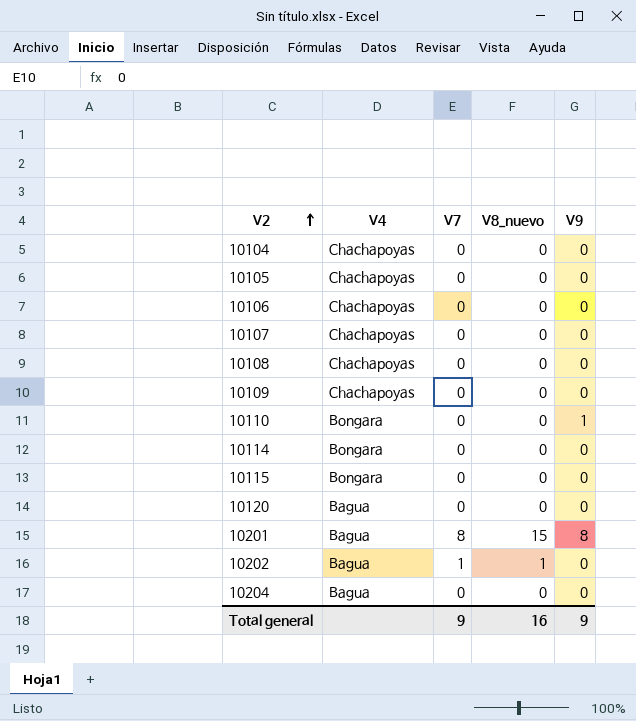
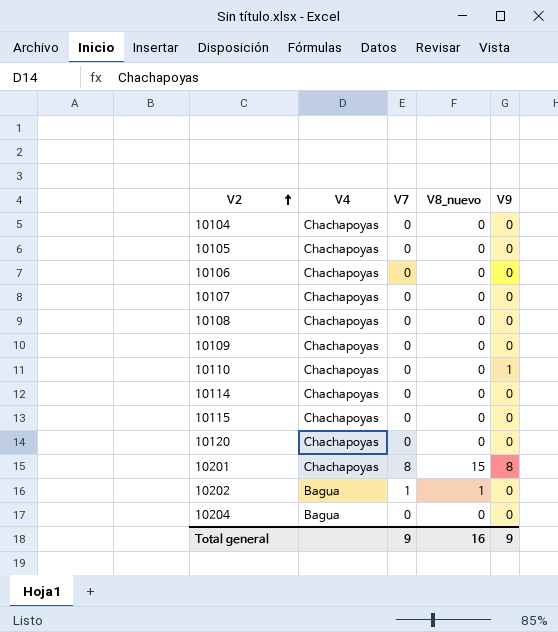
10110 | V4: Bongara -> Chachapoyas
10114 | V4: Bongara -> Chachapoyas
10115 | V4: Bongara -> Chachapoyas
10120 | V4: Bagua -> Chachapoyas
10201 | V4: Bagua -> Chachapoyas

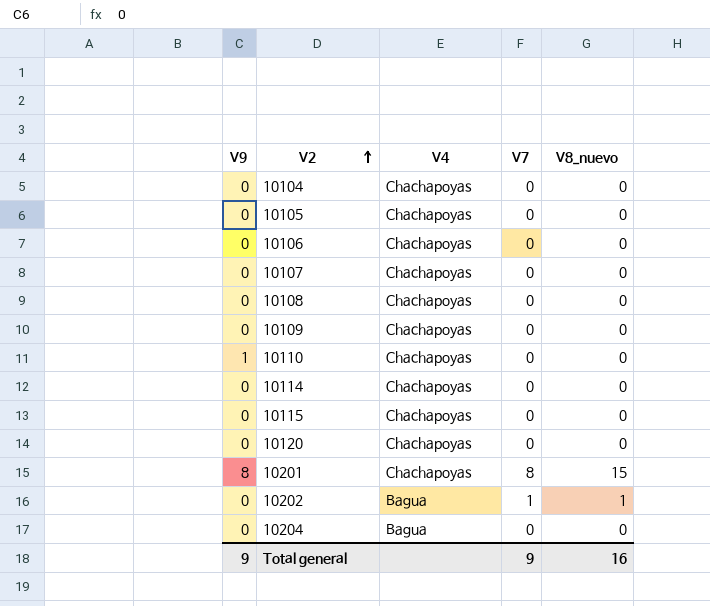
column V9 | position: 5 -> 1

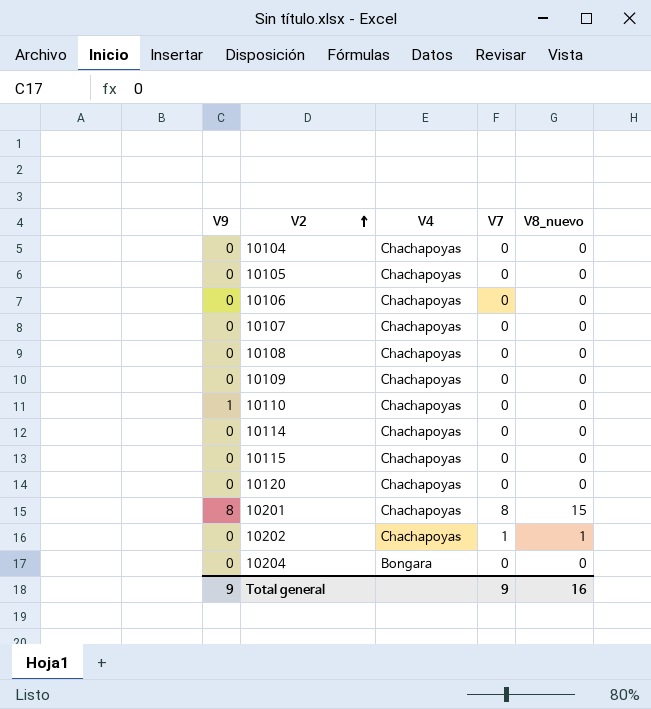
10202 | V4: Bagua -> Chachapoyas
10204 | V4: Bagua -> Bongara

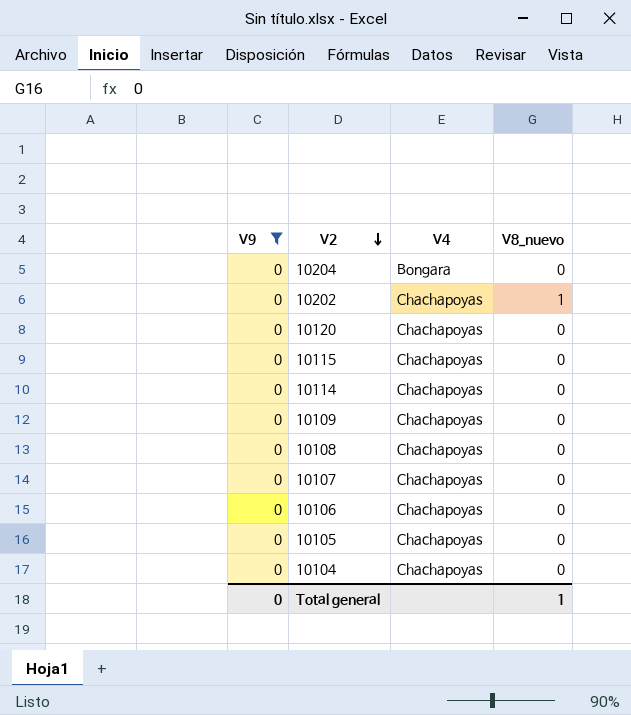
filter: none -> V9 = 0
row order: V2 ascending -> V2 descending
column V7 | position: 4 -> none
Total general | V9: 9 -> 0
Total general | V8_nuevo: 16 -> 1

